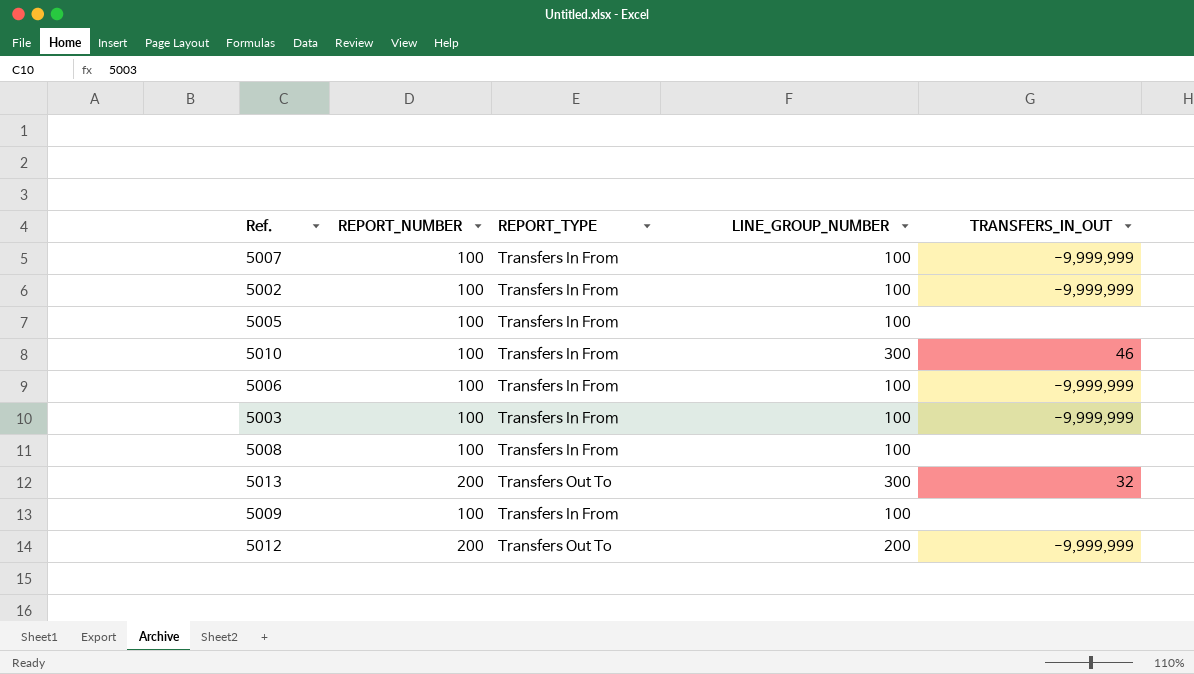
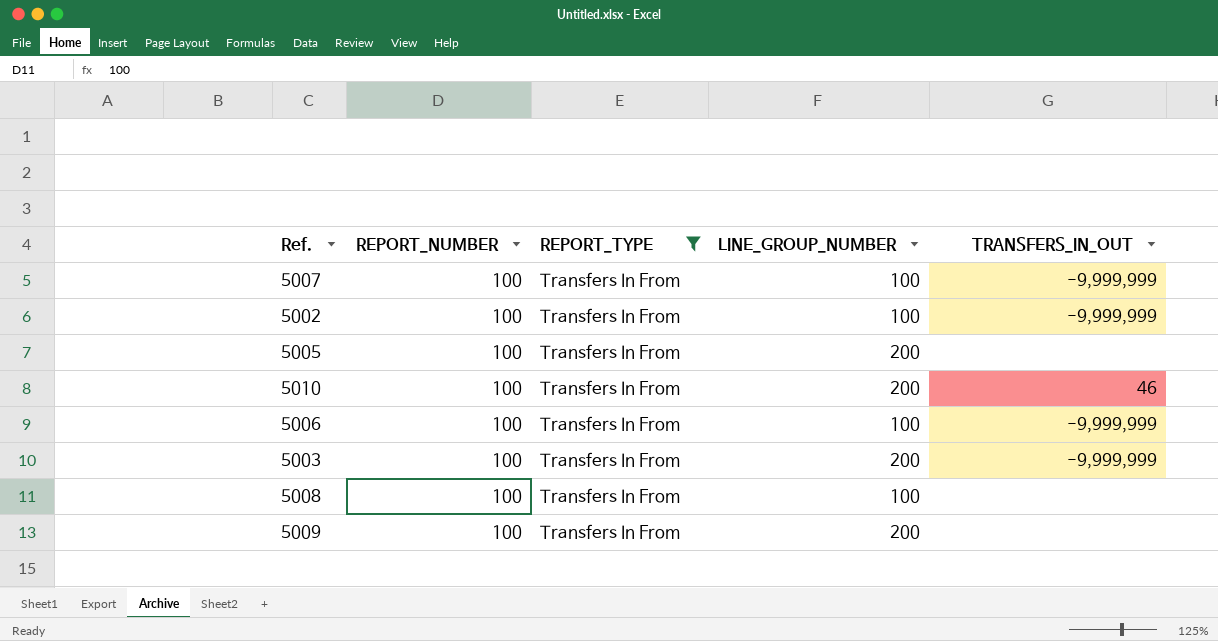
filter: none -> REPORT_TYPE = Transfers In From
5005 | LINE_GROUP_NUMBER: 100 -> 200
5010 | LINE_GROUP_NUMBER: 300 -> 200
5003 | LINE_GROUP_NUMBER: 100 -> 200
5009 | LINE_GROUP_NUMBER: 100 -> 200

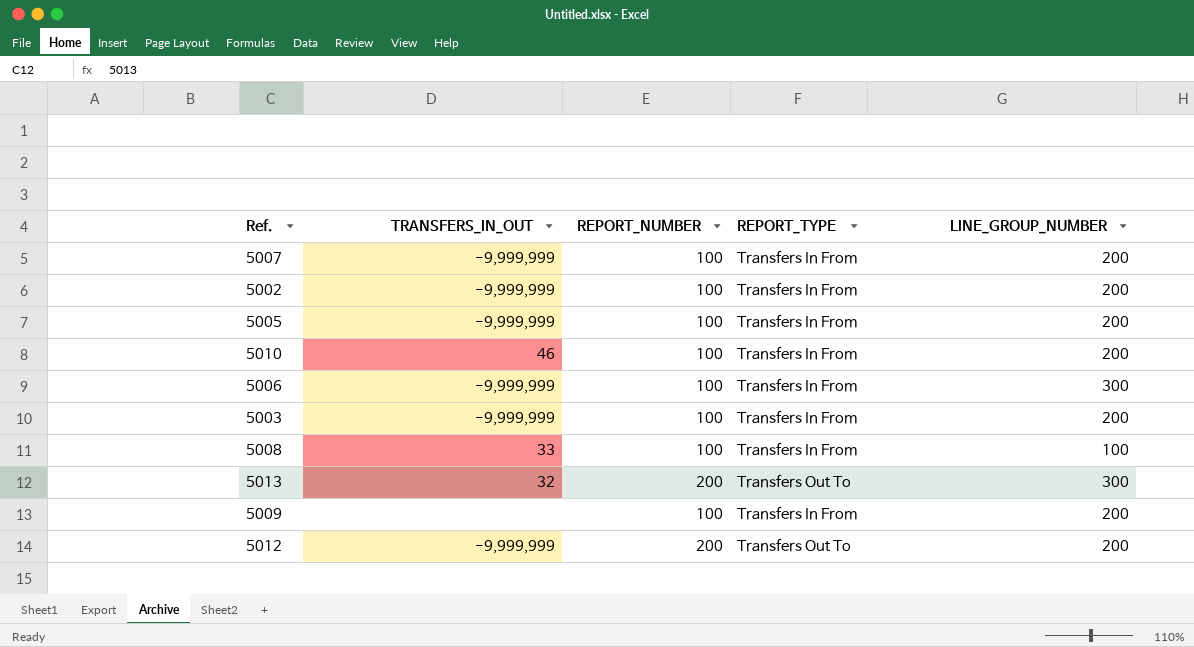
filter: REPORT_TYPE = Transfers In From -> none
column TRANSFERS_IN_OUT | position: 5 -> 2
5007 | LINE_GROUP_NUMBER: 100 -> 200
5002 | LINE_GROUP_NUMBER: 100 -> 200
5005 | TRANSFERS_IN_OUT: none -> -9,999,999
5006 | LINE_GROUP_NUMBER: 100 -> 300
5008 | TRANSFERS_IN_OUT: none -> 33

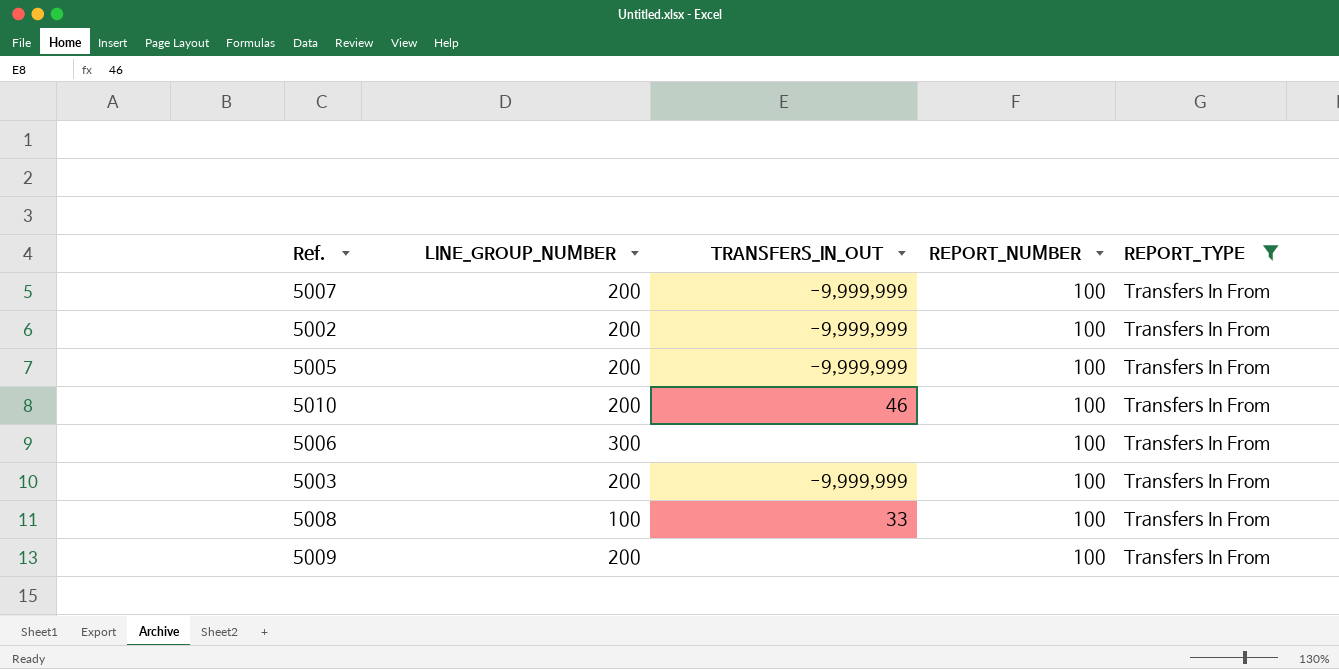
filter: none -> REPORT_TYPE = Transfers In From
column LINE_GROUP_NUMBER | position: 5 -> 2
5006 | TRANSFERS_IN_OUT: -9,999,999 -> none

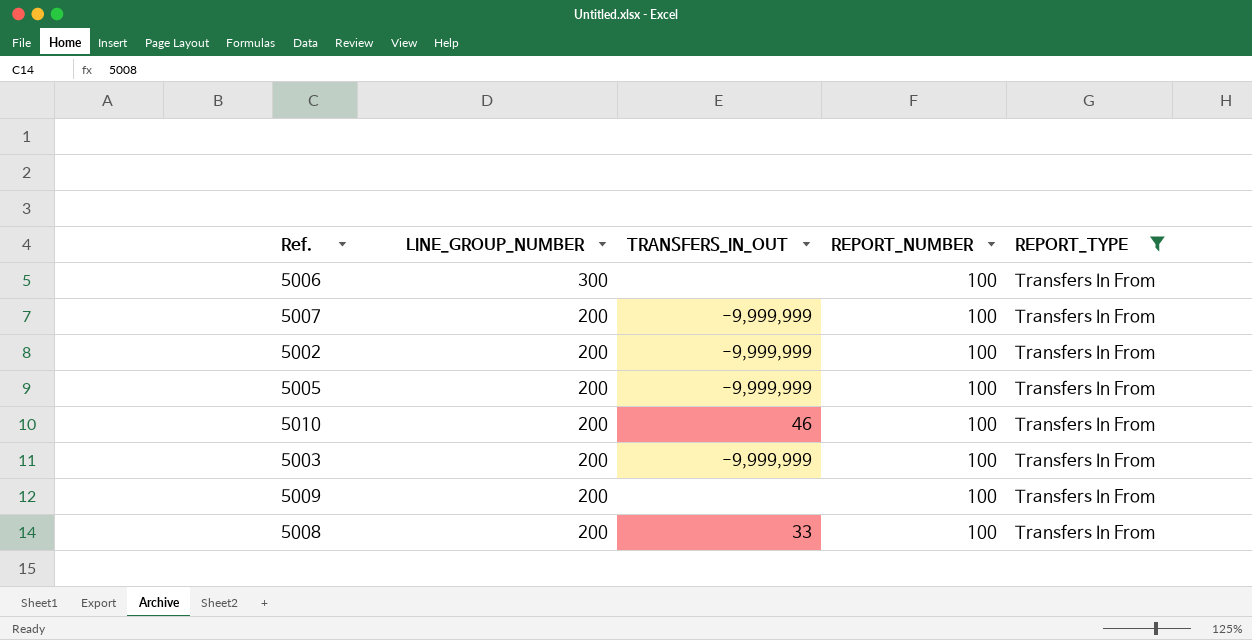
row order: none -> LINE_GROUP_NUMBER descending
5008 | LINE_GROUP_NUMBER: 100 -> 200

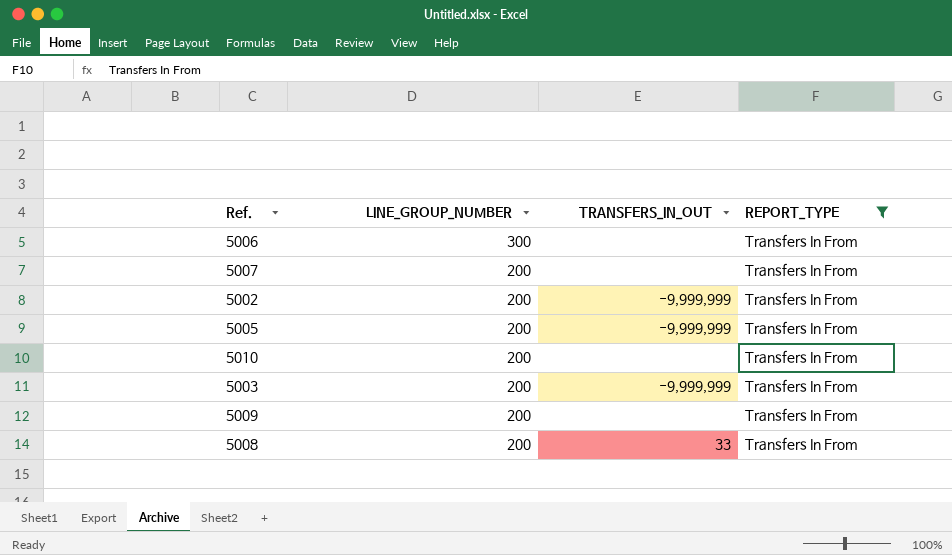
column REPORT_NUMBER | position: 4 -> none
5007 | TRANSFERS_IN_OUT: -9,999,999 -> none
5010 | TRANSFERS_IN_OUT: 46 -> none

